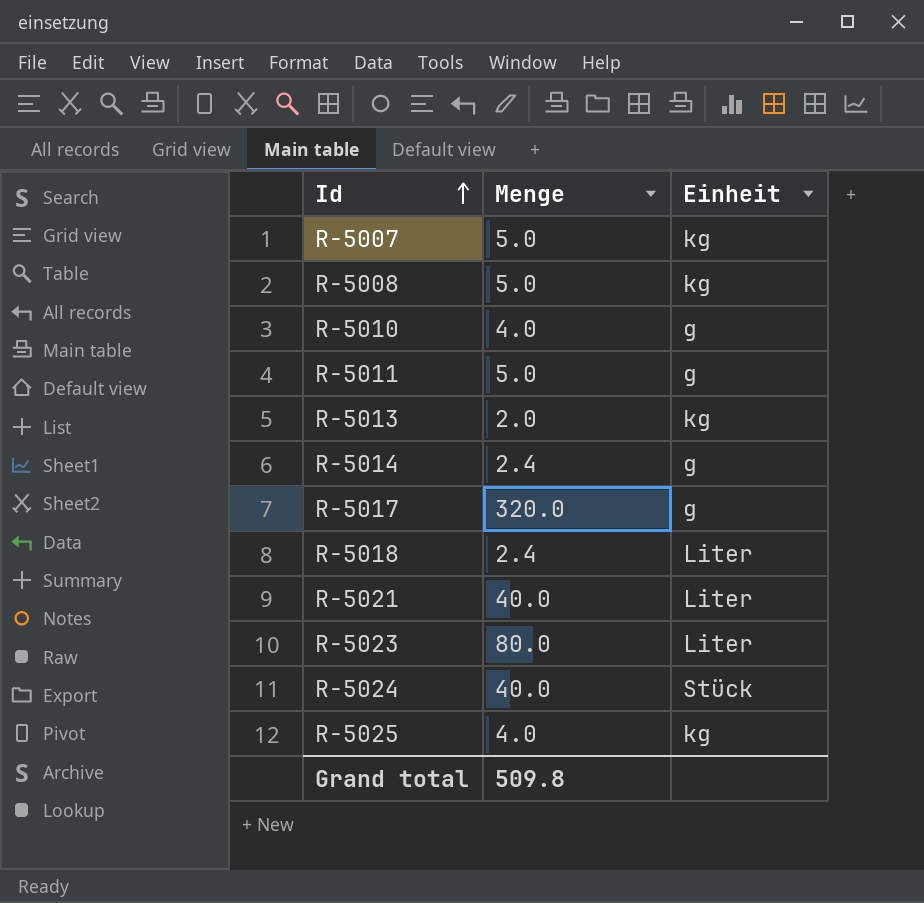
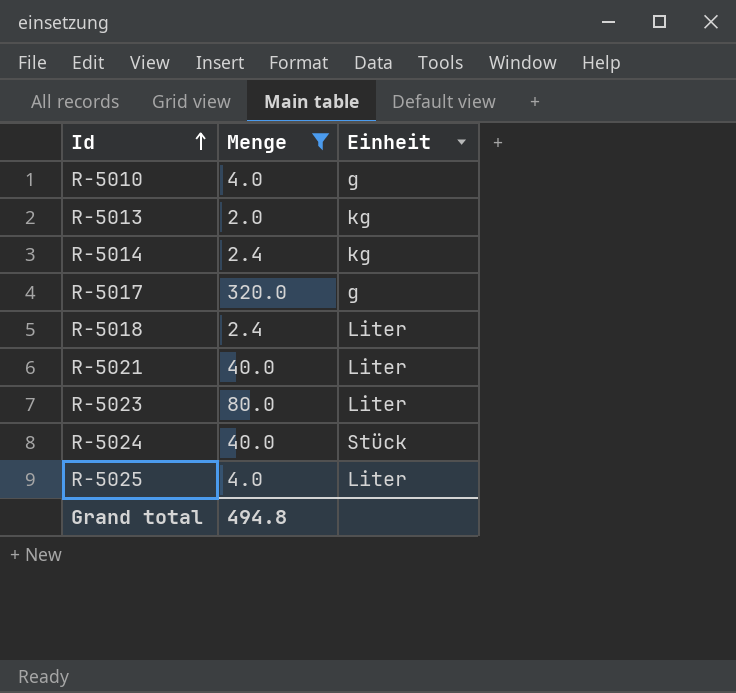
filter: none -> Menge != 5.0
R-5014 | Einheit: g -> kg
R-5025 | Einheit: kg -> Liter
Grand total | Menge: 509.8 -> 494.8

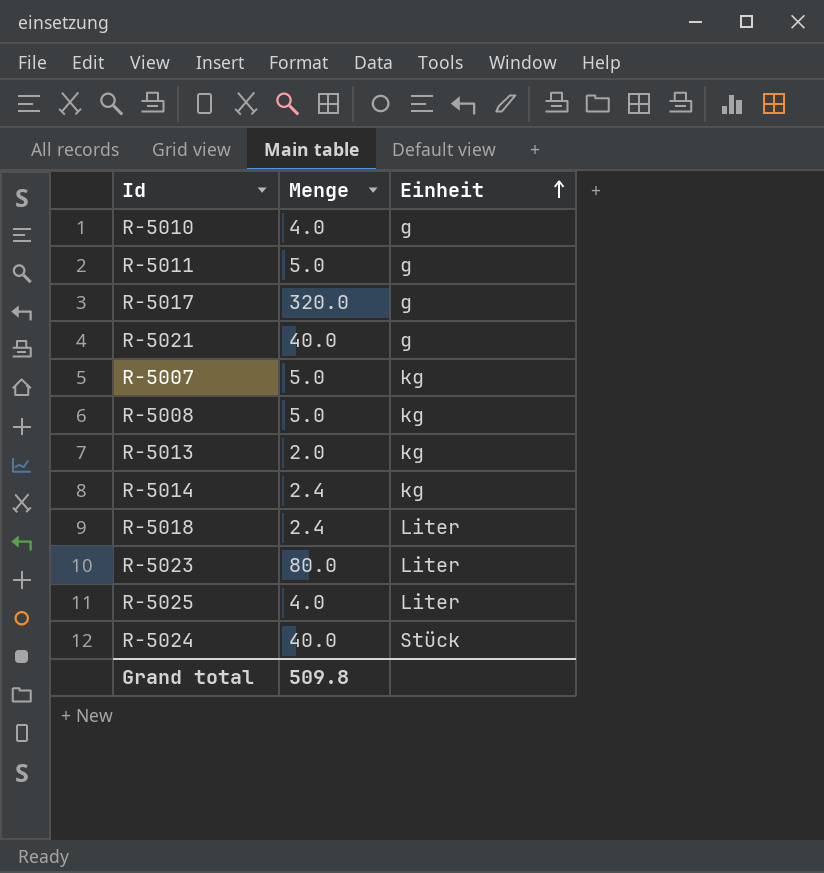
filter: Menge != 5.0 -> none
row order: Id ascending -> Einheit ascending
R-5021 | Einheit: Liter -> g
Grand total | Menge: 494.8 -> 509.8

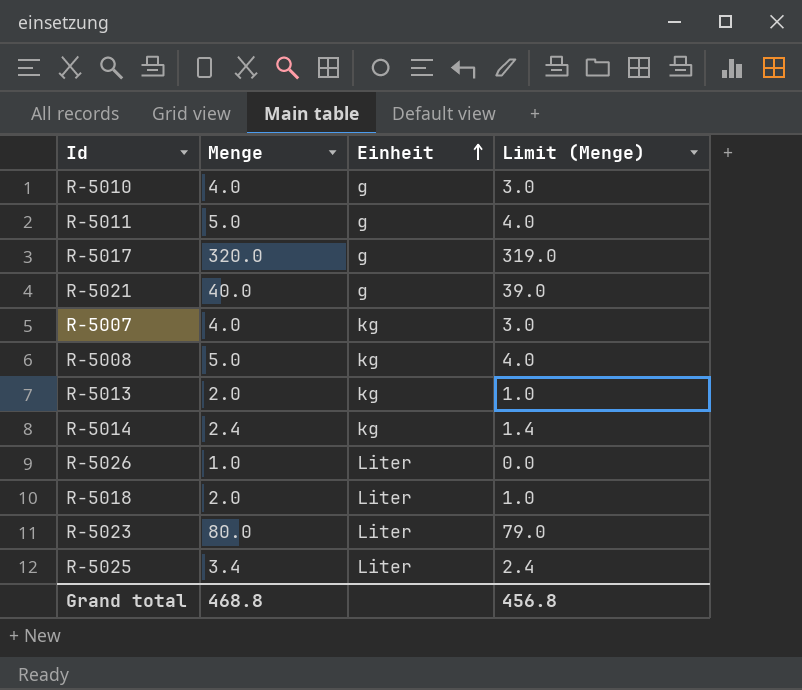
column Limit (Menge) | formula: none -> [Menge] - 1
row R-5024: 40.0 | Stück -> none
R-5007 | Menge: 5.0 -> 4.0
row R-5026: none -> 1.0 | Liter | 0.0
R-5018 | Menge: 2.4 -> 2.0
R-5025 | Menge: 4.0 -> 3.4
Grand total | Menge: 509.8 -> 468.8

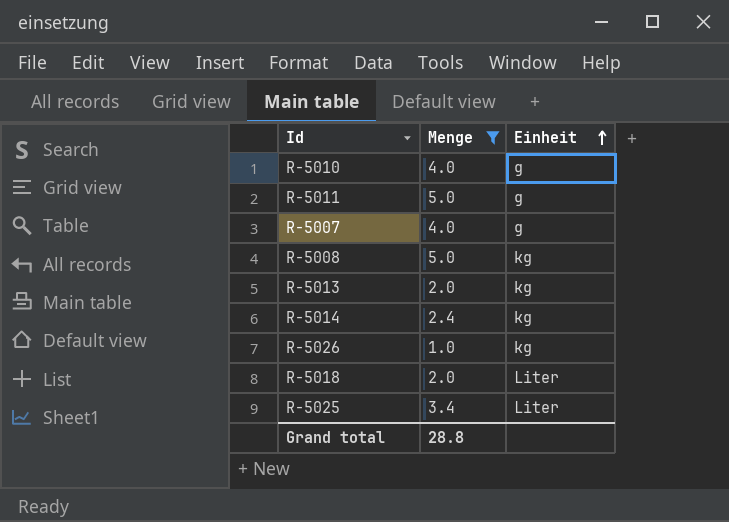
filter: none -> Menge <= 5.0
column Limit (Menge) | formula: [Menge] - 1 -> none
R-5007 | Einheit: kg -> g
R-5026 | Einheit: Liter -> kg
Grand total | Menge: 468.8 -> 28.8

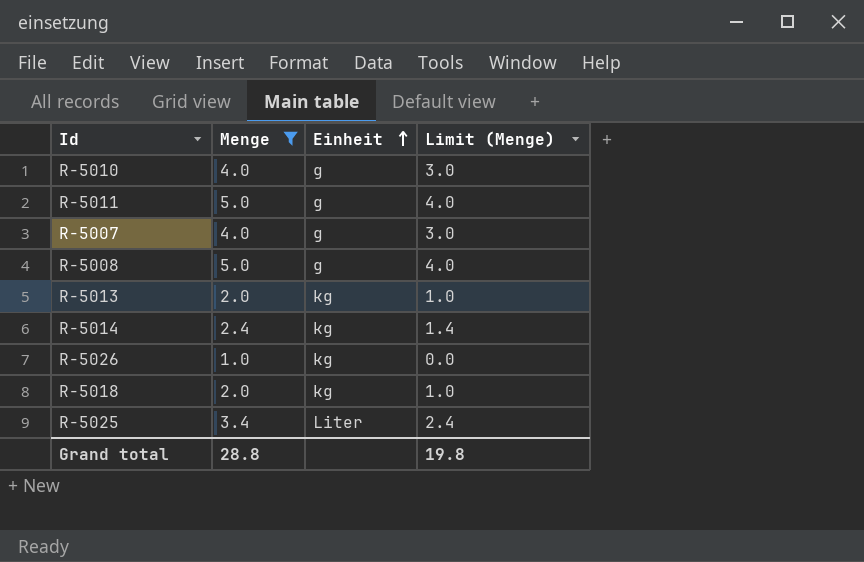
column Limit (Menge) | formula: none -> [Menge] - 1
R-5008 | Einheit: kg -> g
R-5018 | Einheit: Liter -> kg

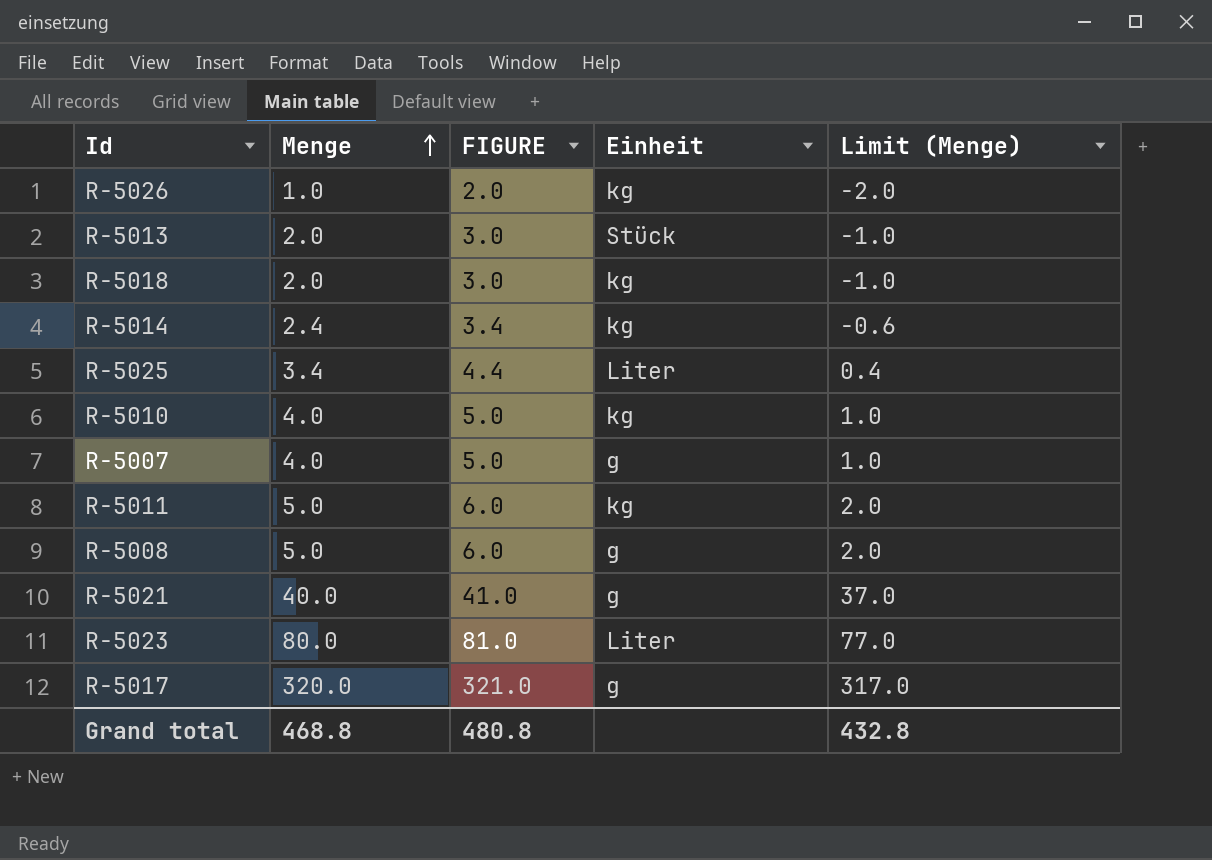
filter: Menge <= 5.0 -> none
row order: Einheit ascending -> Menge ascending
column FIGURE | formula: none -> [Menge] + 1
column Limit (Menge) | formula: [Menge] - 1 -> [Menge] - 3
R-5013 | Einheit: kg -> Stück
R-5010 | Einheit: g -> kg
R-5011 | Einheit: g -> kg
Grand total | Menge: 28.8 -> 468.8
Grand total | Limit (Menge): 19.8 -> 432.8

